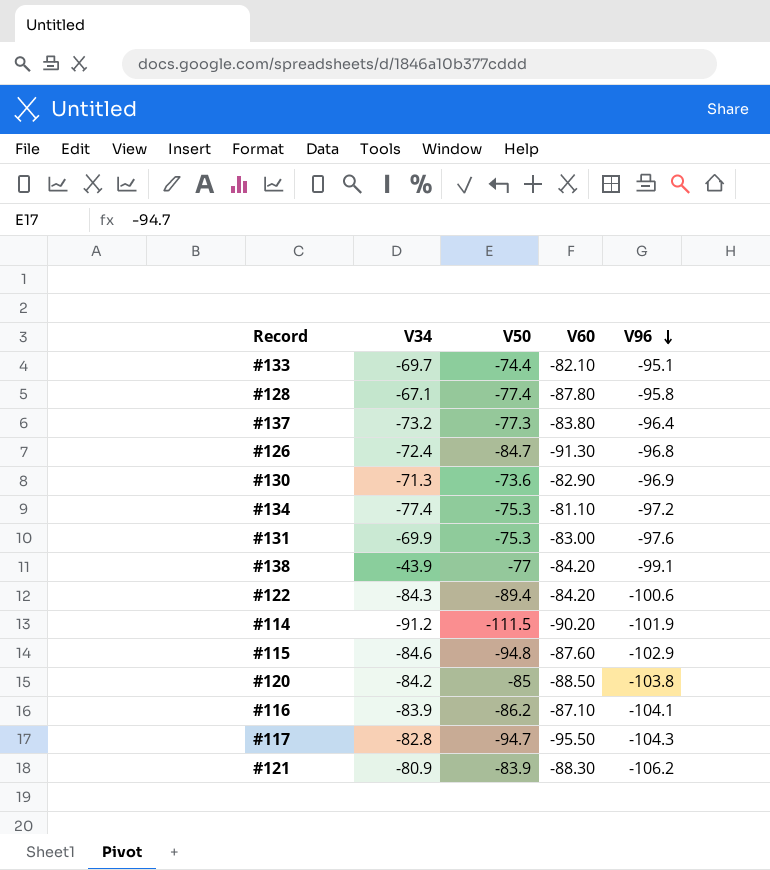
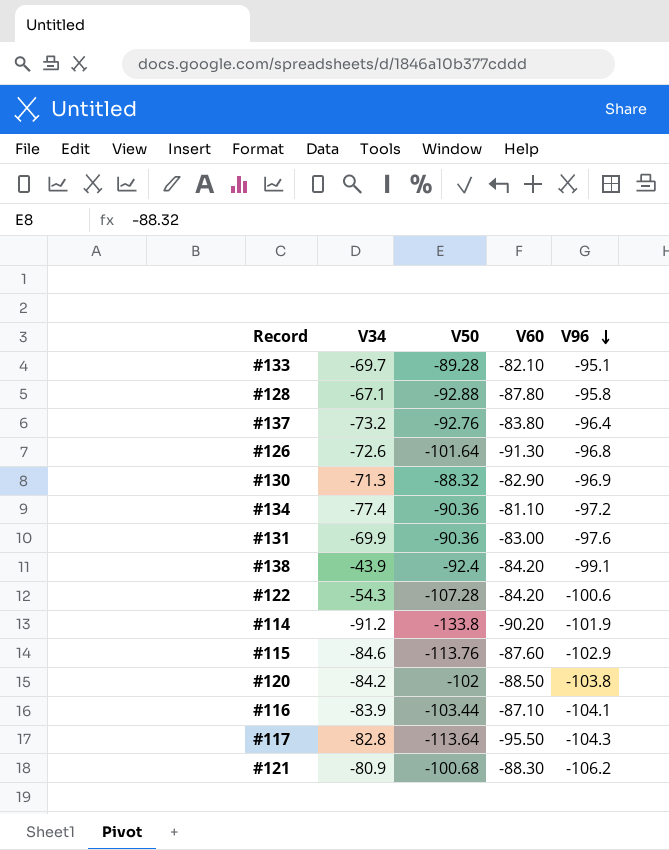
#133 | V50: -74.4 -> -89.28
#128 | V50: -77.4 -> -92.88
#137 | V50: -77.3 -> -92.76
#126 | V34: -72.4 -> -72.6
#126 | V50: -84.7 -> -101.64
#130 | V50: -73.6 -> -88.32
#134 | V50: -75.3 -> -90.36
#131 | V50: -75.3 -> -90.36
#138 | V50: -77 -> -92.4
#122 | V34: -84.3 -> -54.3
#122 | V50: -89.4 -> -107.28
#114 | V50: -111.5 -> -133.8
#115 | V50: -94.8 -> -113.76
#120 | V50: -85 -> -102
#116 | V50: -86.2 -> -103.44
#117 | V50: -94.7 -> -113.64
#121 | V50: -83.9 -> -100.68

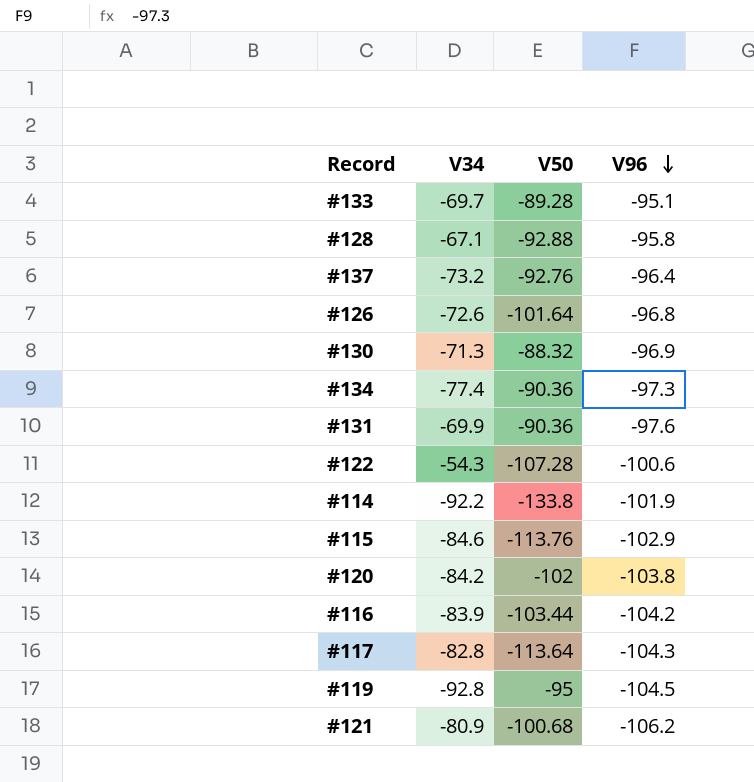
column V60 | position: 4 -> none
row #138: -43.9 | -92.4 | -84.20 | -99.1 -> none
#134 | V96: -97.2 -> -97.3
#114 | V34: -91.2 -> -92.2
#116 | V96: -104.1 -> -104.2
row #119: none -> -92.8 | -95 | -104.5

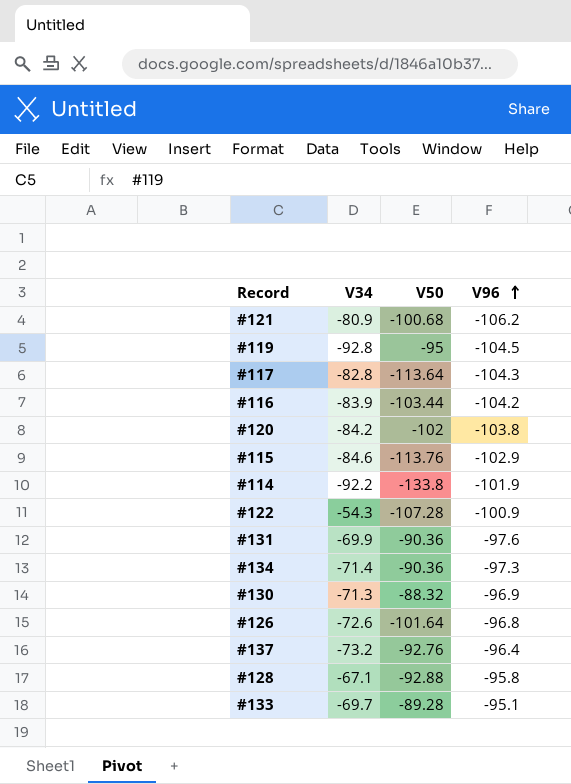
row order: V96 descending -> V96 ascending
#122 | V96: -100.6 -> -100.9
#134 | V34: -77.4 -> -71.4

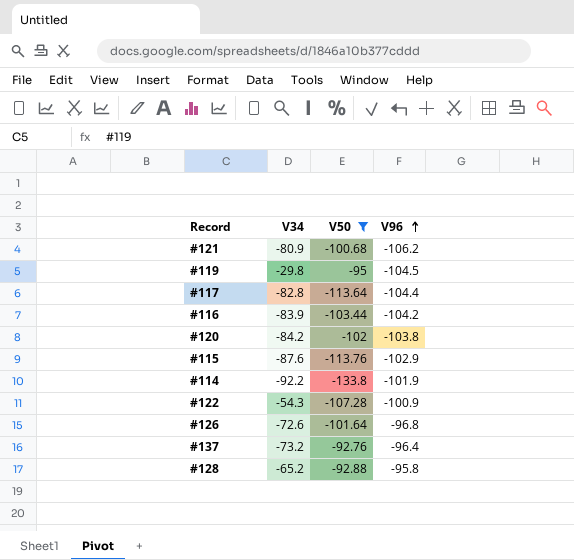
filter: none -> V50 <= -92.76
#119 | V34: -92.8 -> -29.8
#117 | V96: -104.3 -> -104.4
#115 | V34: -84.6 -> -87.6
#128 | V34: -67.1 -> -65.2

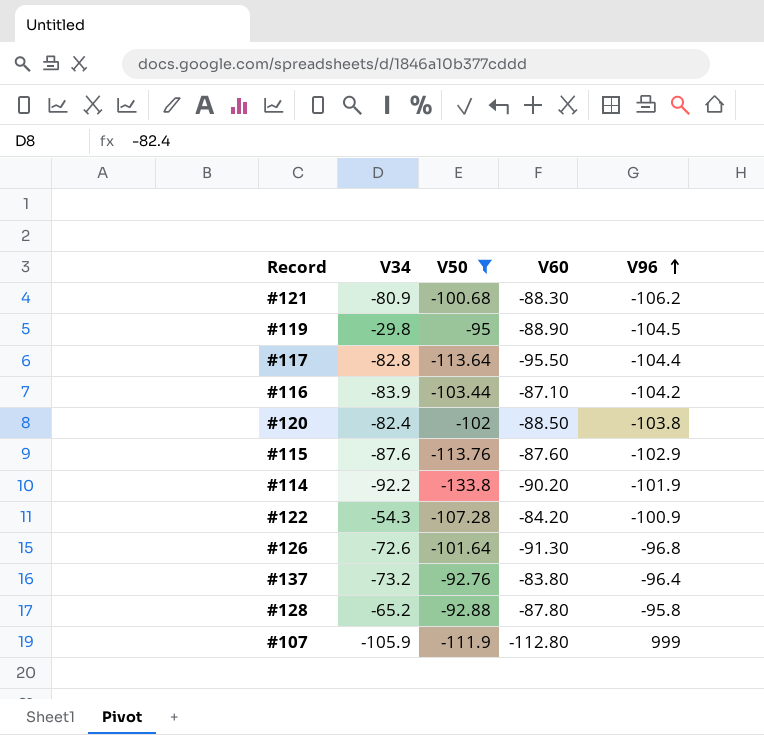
column V60 | position: none -> 4
#120 | V34: -84.2 -> -82.4
row #107: none -> -105.9 | -111.9 | -112.80 | 999

